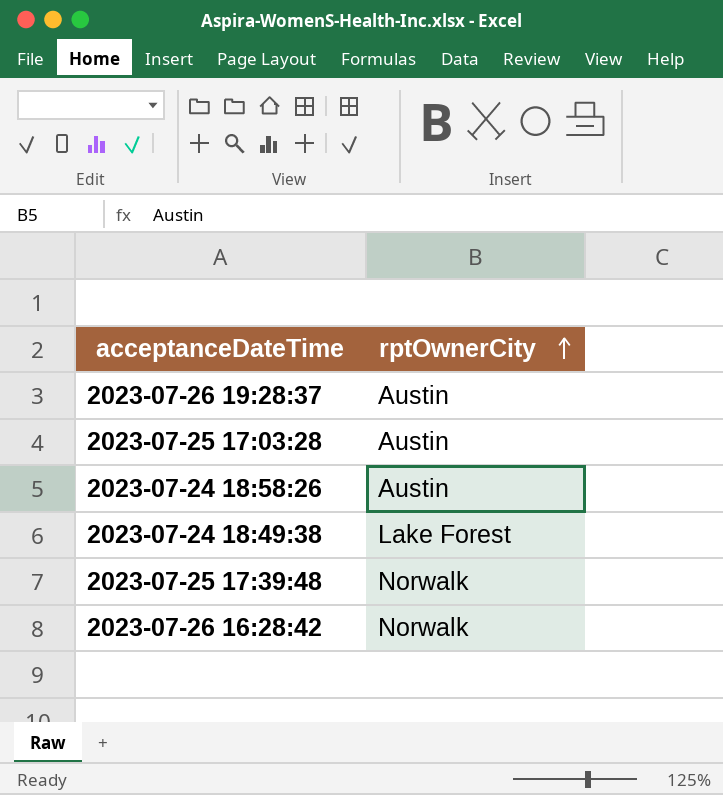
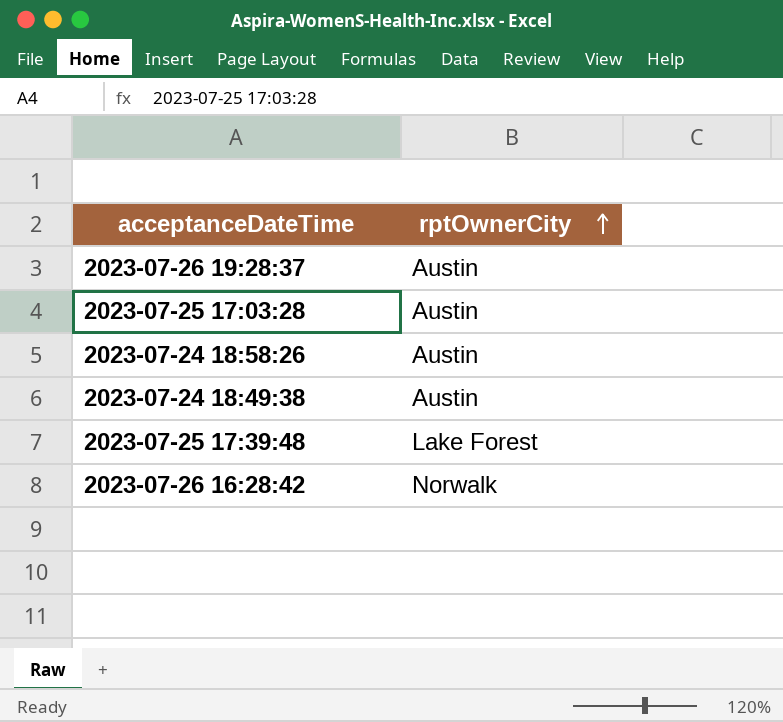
2023-07-24 18:49:38 | rptOwnerCity: Lake Forest -> Austin
2023-07-25 17:39:48 | rptOwnerCity: Norwalk -> Lake Forest

